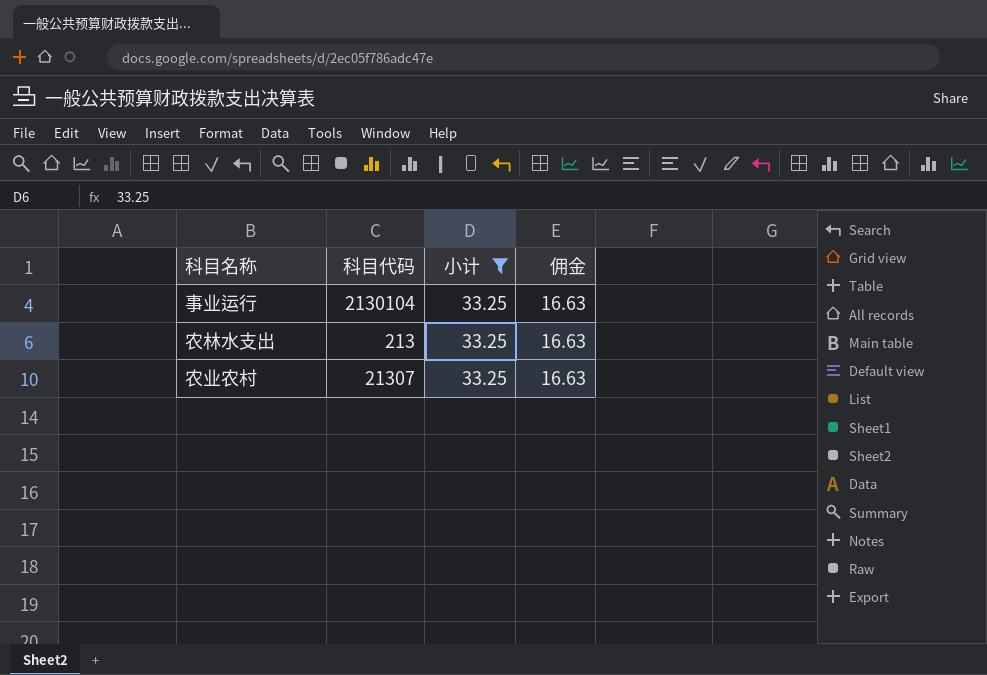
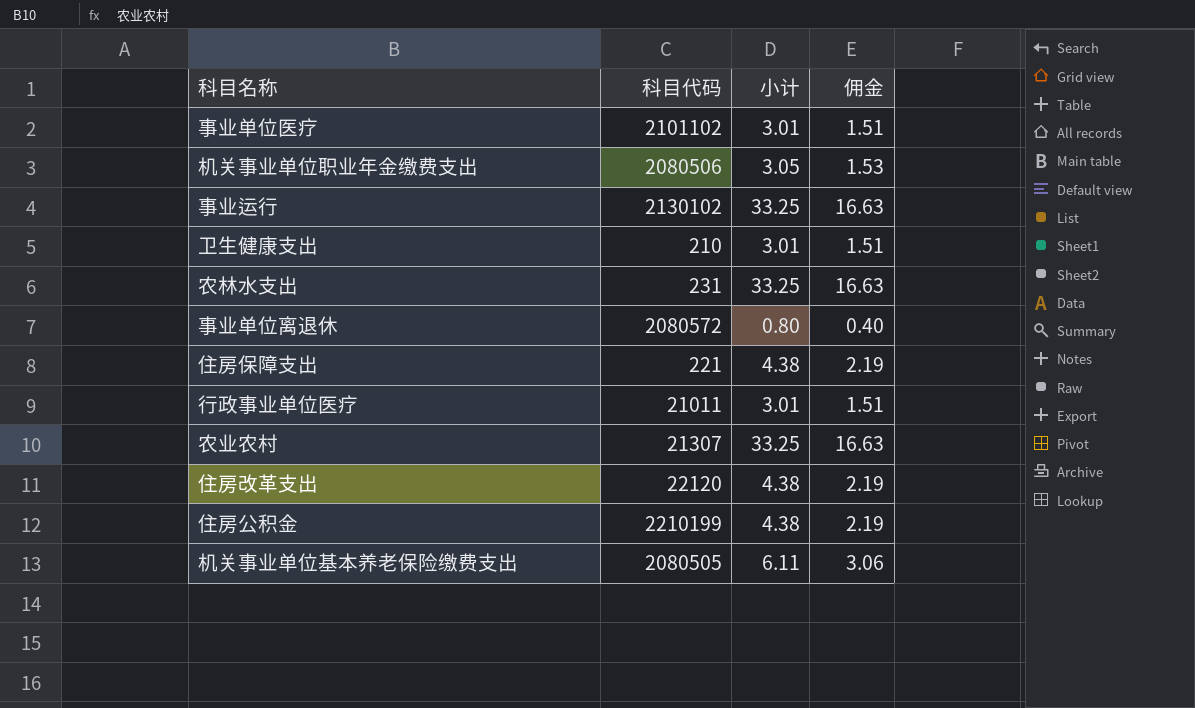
filter: 小计 = 33.25 -> none
事业运行 | 科目代码: 2130104 -> 2130102
农林水支出 | 科目代码: 213 -> 231

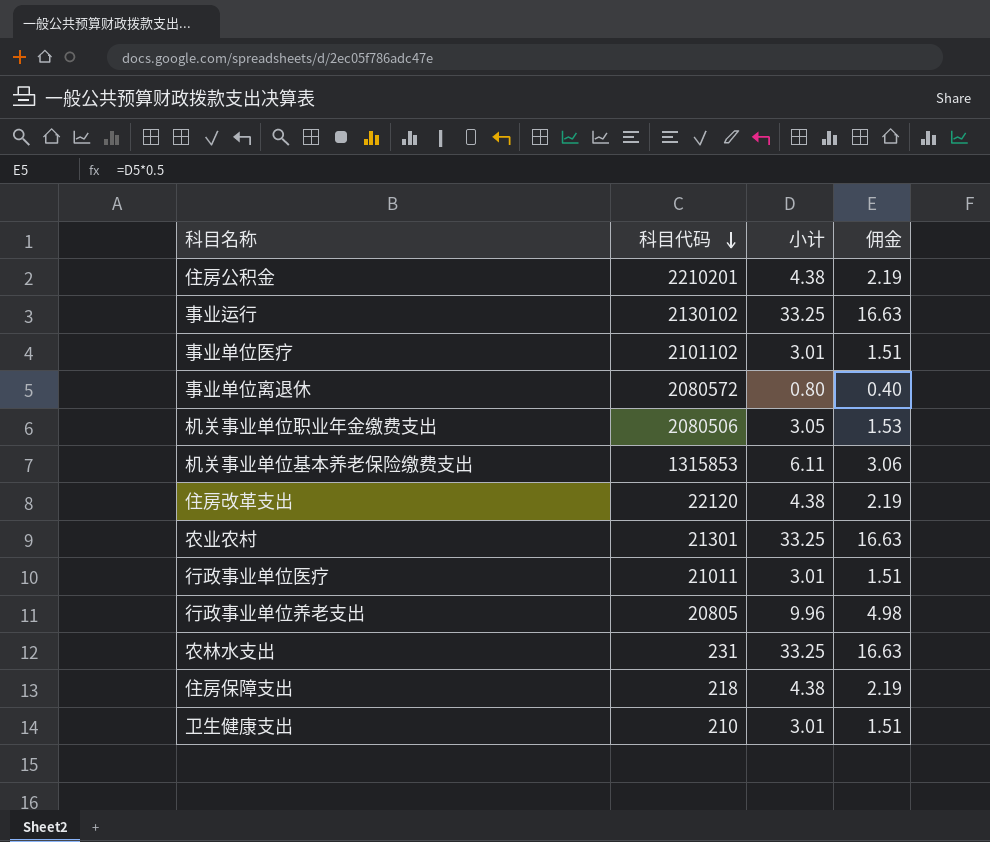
row order: none -> 科目代码 descending
住房公积金 | 科目代码: 2210199 -> 2210201
机关事业单位基本养老保险缴费支出 | 科目代码: 2080505 -> 1315853
农业农村 | 科目代码: 21307 -> 21301
row 行政事业单位养老支出: none -> 20805 | 9.96 | 4.98
住房保障支出 | 科目代码: 221 -> 218

